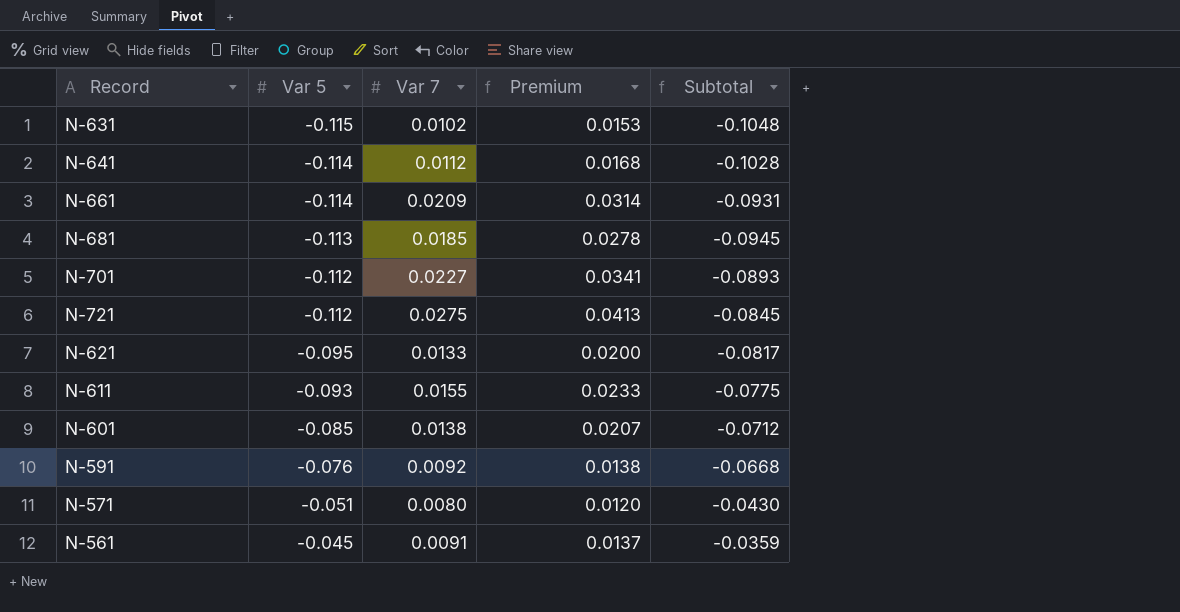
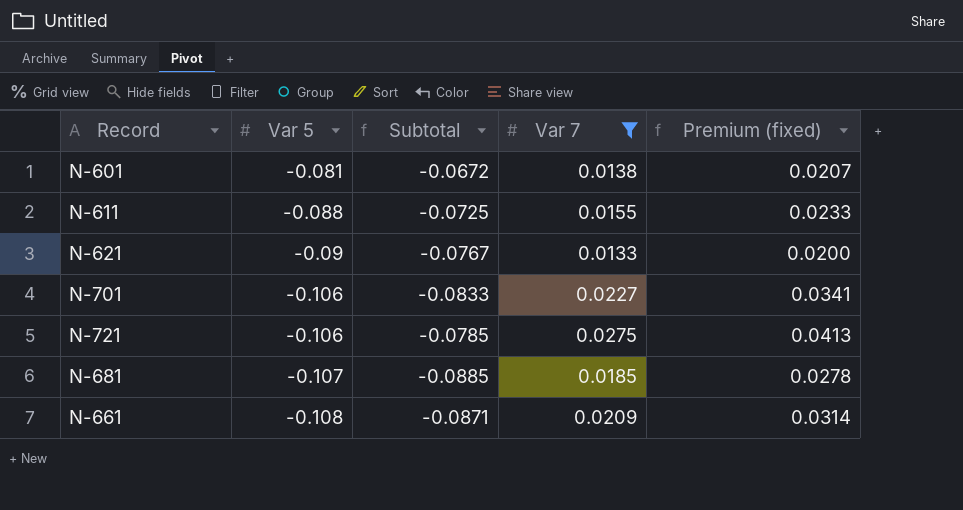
filter: none -> Var 7 >= 0.0133
row order: Var 5 ascending -> Var 5 descending
column Subtotal | position: 5 -> 3
column name: Premium -> Premium (fixed)
N-601 | Var 5: -0.085 -> -0.081
N-601 | Subtotal: -0.0712 -> -0.0672
N-611 | Var 5: -0.093 -> -0.088
N-611 | Subtotal: -0.0775 -> -0.0725
N-621 | Var 5: -0.095 -> -0.09
N-621 | Subtotal: -0.0817 -> -0.0767
N-701 | Var 5: -0.112 -> -0.106
N-701 | Subtotal: -0.0893 -> -0.0833
N-721 | Var 5: -0.112 -> -0.106
N-721 | Subtotal: -0.0845 -> -0.0785
N-681 | Var 5: -0.113 -> -0.107
N-681 | Subtotal: -0.0945 -> -0.0885
N-661 | Var 5: -0.114 -> -0.108
N-661 | Subtotal: -0.0931 -> -0.0871

